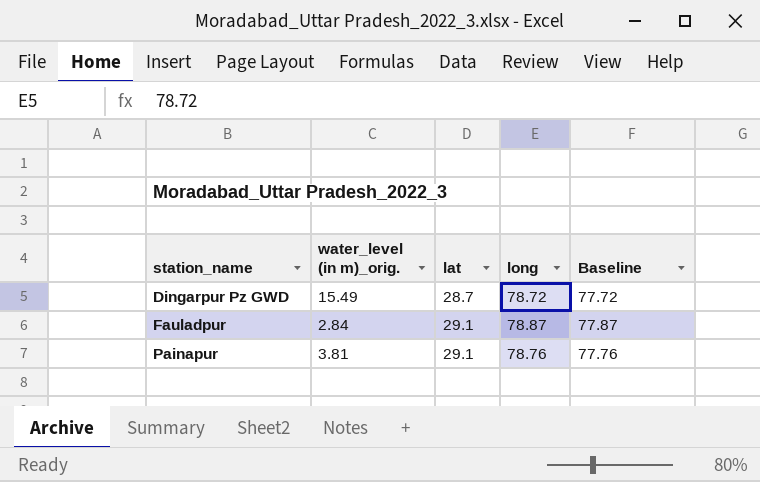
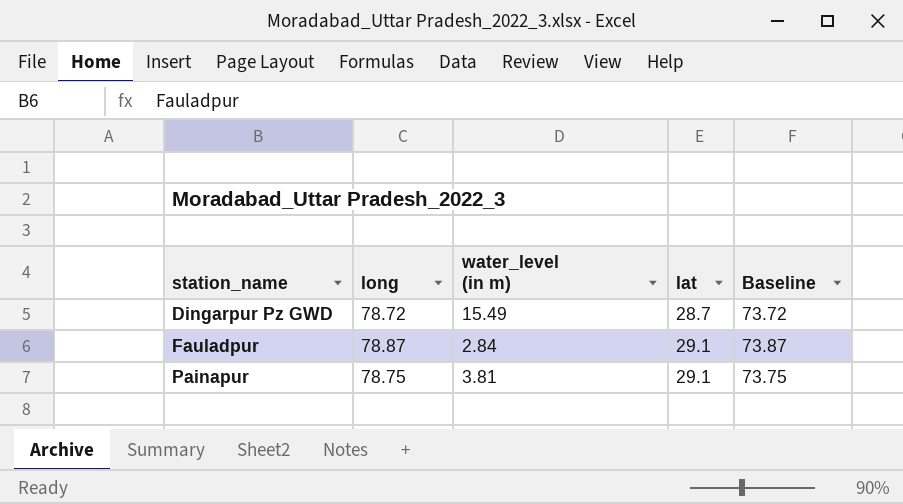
column long | position: 4 -> 2
column name: water_level (in m)_orig. -> water_level (in m)
column Baseline | formula: [long] - 1 -> [long] - 5
Painapur | long: 78.76 -> 78.75

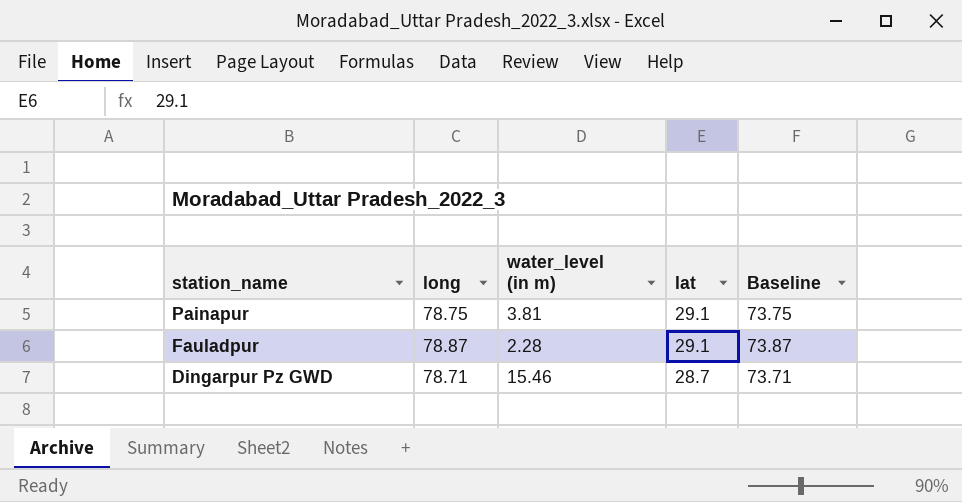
row order: station_name ascending -> station_name descending
Fauladpur | water_level (in m): 2.84 -> 2.28
Dingarpur Pz GWD | long: 78.72 -> 78.71
Dingarpur Pz GWD | water_level (in m): 15.49 -> 15.46
Dingarpur Pz GWD | Baseline: 73.72 -> 73.71

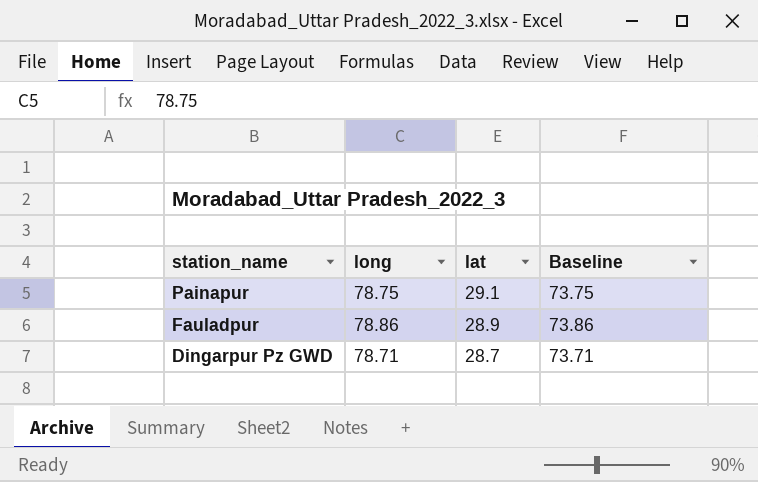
column water_level (in m) | position: 3 -> none
Fauladpur | long: 78.87 -> 78.86
Fauladpur | lat: 29.1 -> 28.9
Fauladpur | Baseline: 73.87 -> 73.86

